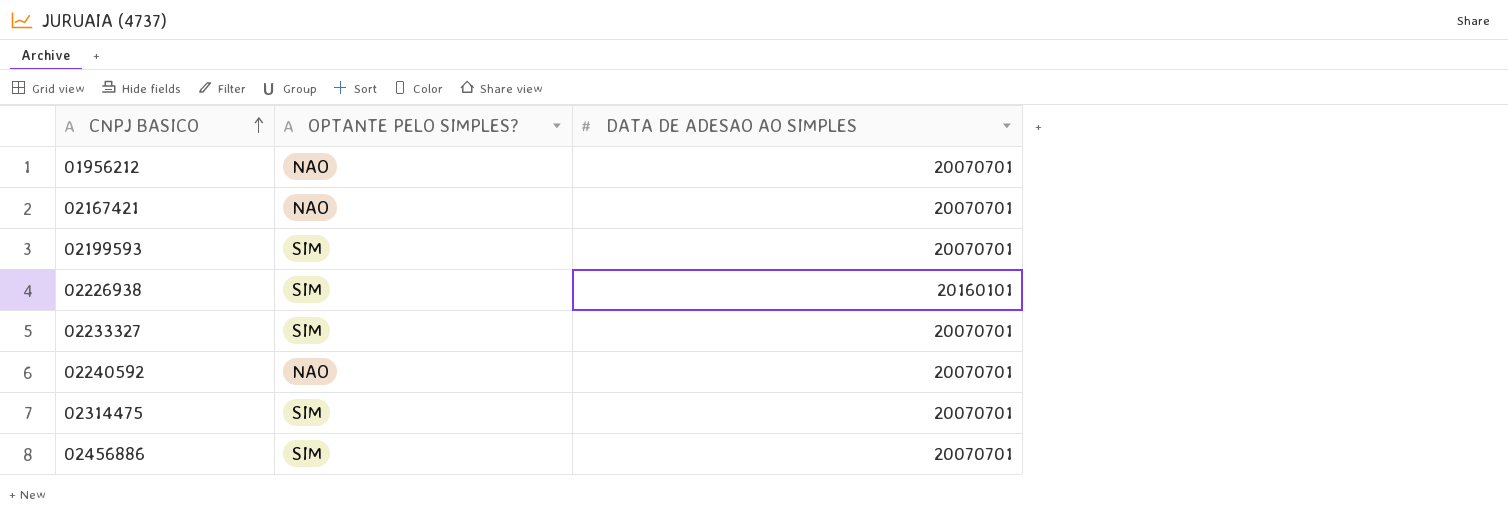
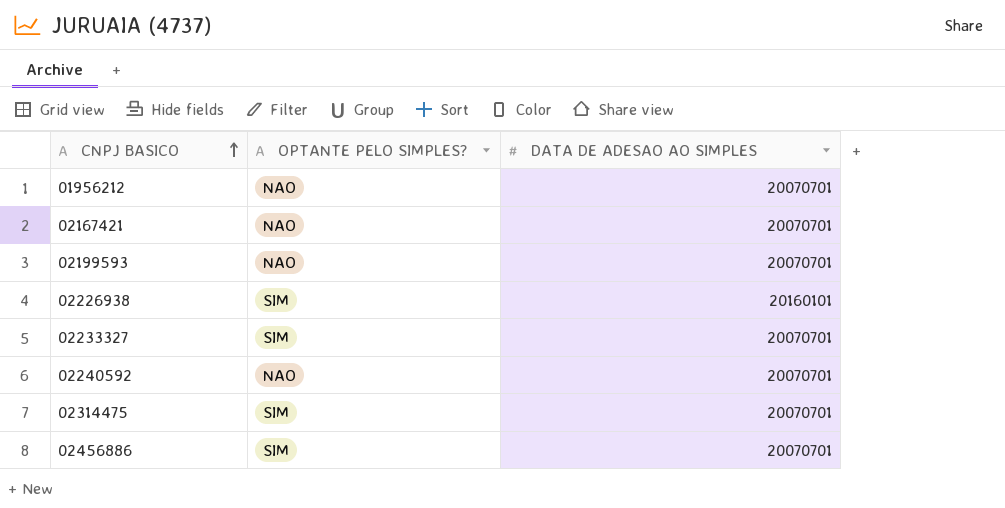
02199593 | OPTANTE PELO SIMPLES?: SIM -> NAO

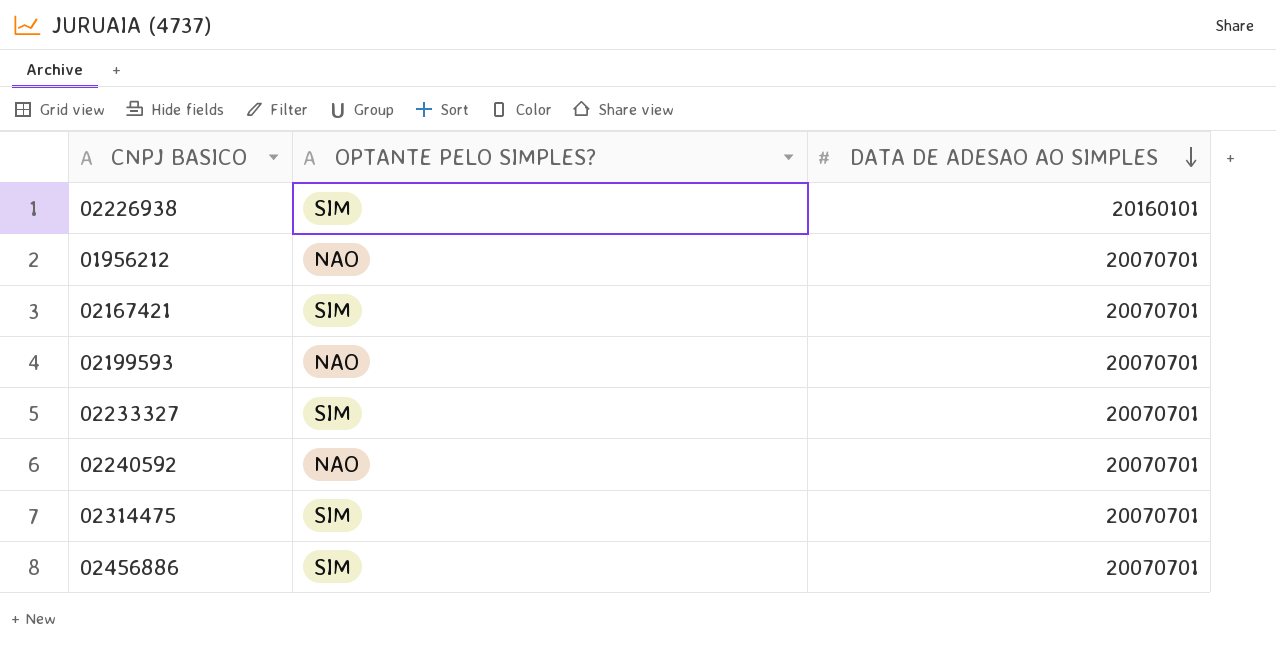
row order: CNPJ BASICO ascending -> DATA DE ADESAO AO SIMPLES descending
02167421 | OPTANTE PELO SIMPLES?: NAO -> SIM

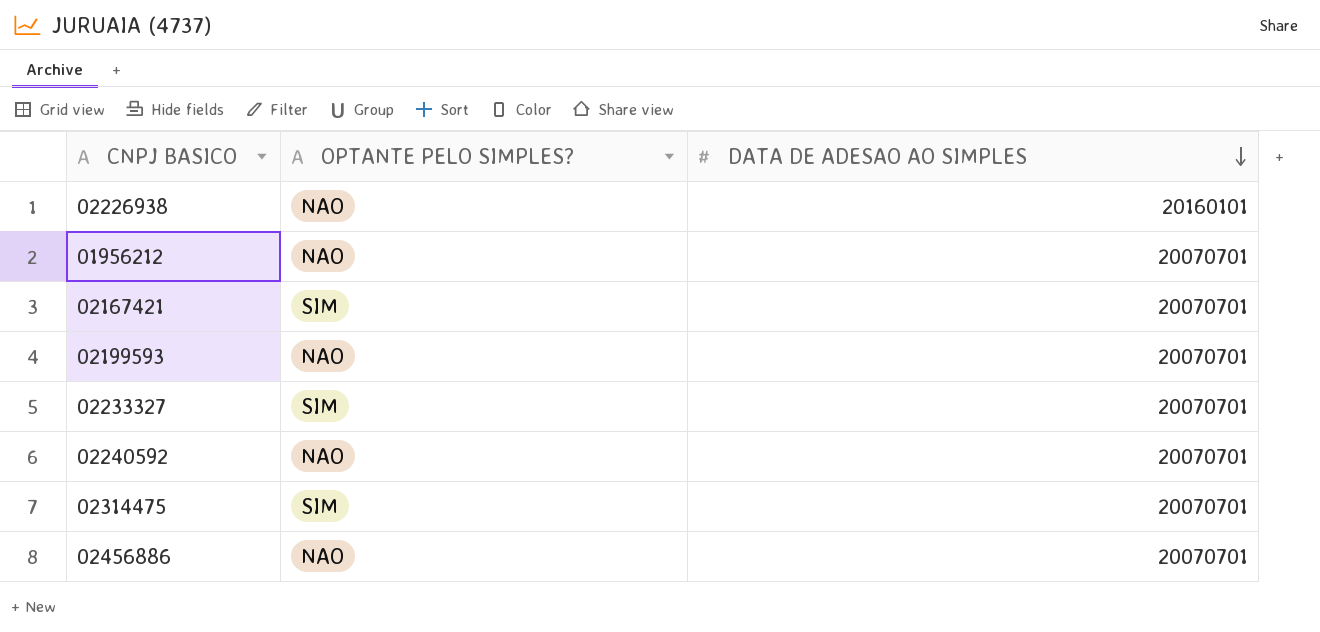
02226938 | OPTANTE PELO SIMPLES?: SIM -> NAO
02456886 | OPTANTE PELO SIMPLES?: SIM -> NAO

